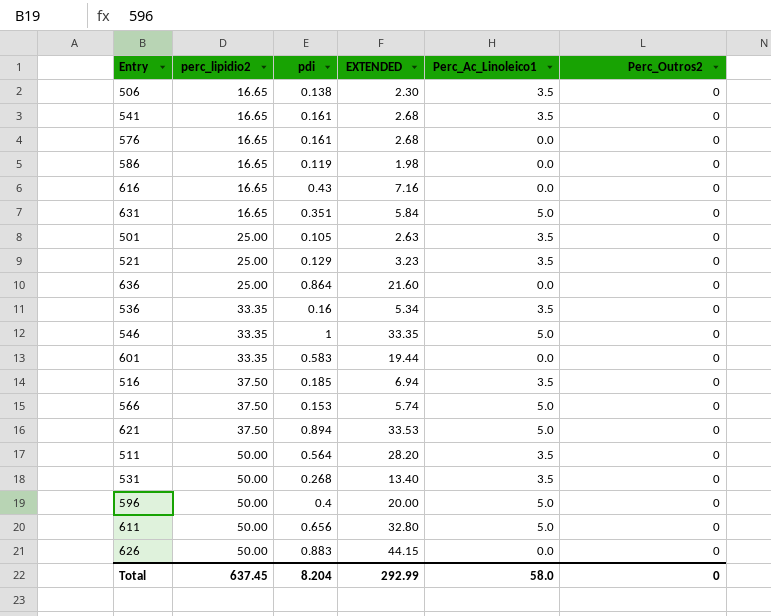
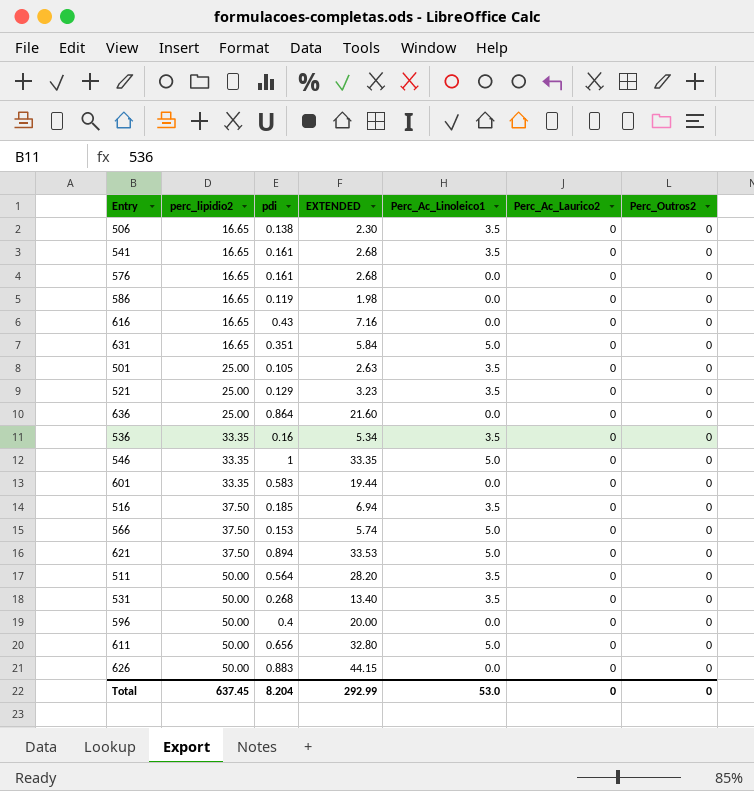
column Perc_Ac_Laurico2 | position: none -> 6
596 | Perc_Ac_Linoleico1: 5.0 -> 0.0
Total | Perc_Ac_Linoleico1: 58.0 -> 53.0

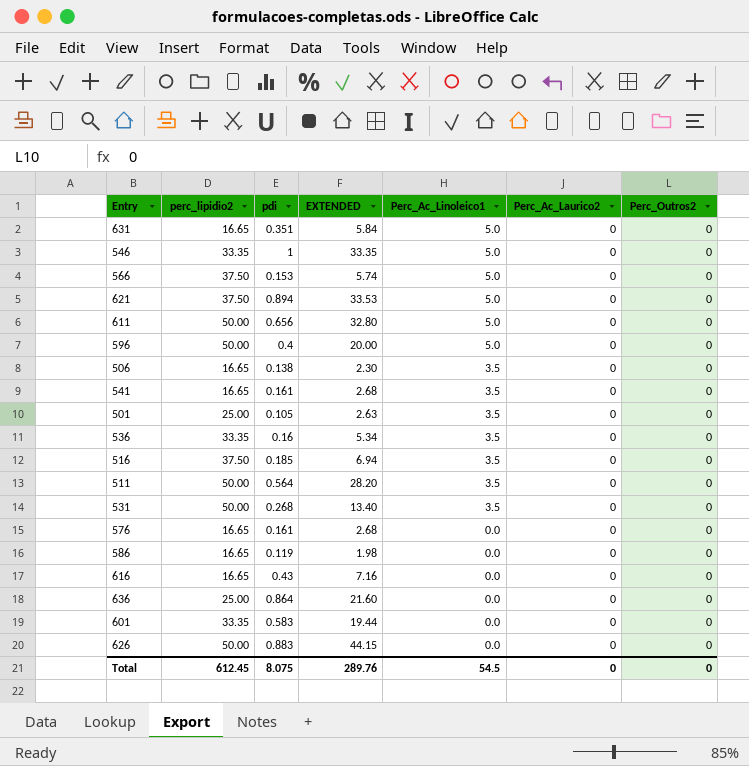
row order: perc_lipidio2 ascending -> Perc_Ac_Linoleico1 descending
row 521: 25.00 | 0.129 | 3.23 | 3.5 | 0 | 0 -> none
596 | Perc_Ac_Linoleico1: 0.0 -> 5.0
Total | perc_lipidio2: 637.45 -> 612.45
Total | pdi: 8.204 -> 8.075
Total | EXTENDED: 292.99 -> 289.76
Total | Perc_Ac_Linoleico1: 53.0 -> 54.5

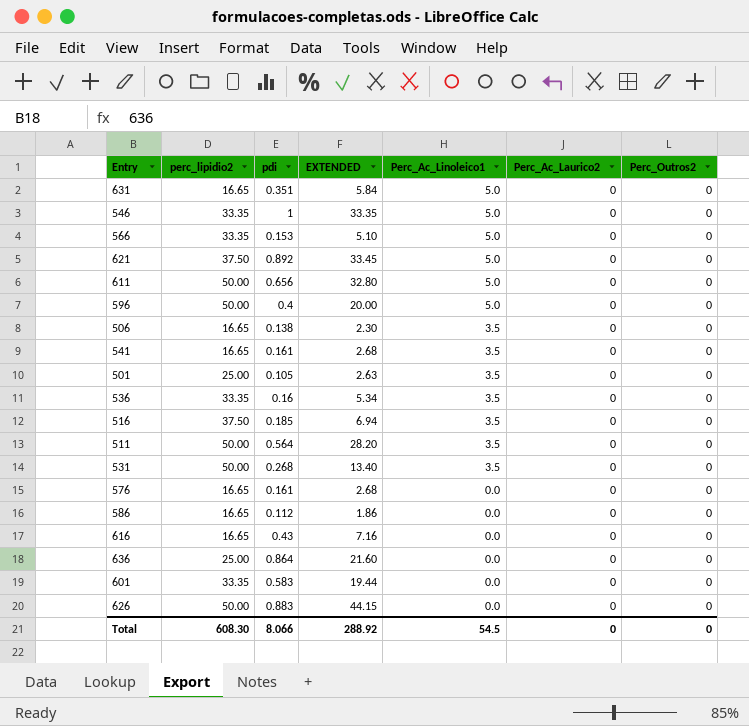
566 | perc_lipidio2: 37.50 -> 33.35
566 | EXTENDED: 5.74 -> 5.10
621 | pdi: 0.894 -> 0.892
621 | EXTENDED: 33.53 -> 33.45
586 | pdi: 0.119 -> 0.112
586 | EXTENDED: 1.98 -> 1.86
Total | perc_lipidio2: 612.45 -> 608.30
Total | pdi: 8.075 -> 8.066
Total | EXTENDED: 289.76 -> 288.92

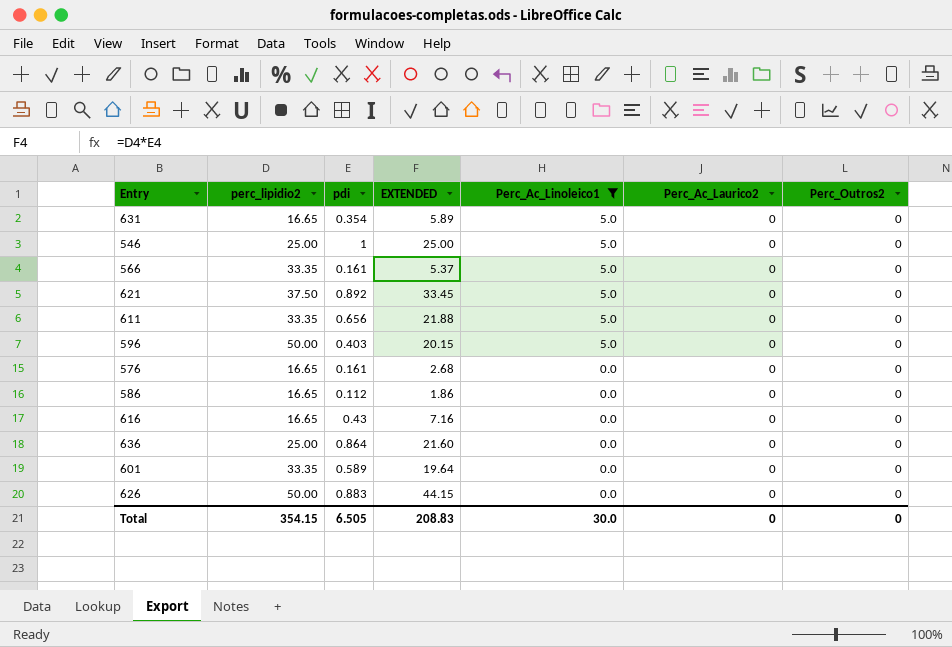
filter: none -> Perc_Ac_Linoleico1 != 3.5
631 | pdi: 0.351 -> 0.354
631 | EXTENDED: 5.84 -> 5.89
546 | perc_lipidio2: 33.35 -> 25.00
546 | EXTENDED: 33.35 -> 25.00
566 | pdi: 0.153 -> 0.161
566 | EXTENDED: 5.10 -> 5.37
611 | perc_lipidio2: 50.00 -> 33.35
611 | EXTENDED: 32.80 -> 21.88
596 | pdi: 0.4 -> 0.403
596 | EXTENDED: 20.00 -> 20.15
601 | pdi: 0.583 -> 0.589
601 | EXTENDED: 19.44 -> 19.64
Total | perc_lipidio2: 608.30 -> 354.15
Total | pdi: 8.066 -> 6.505
Total | EXTENDED: 288.92 -> 208.83
Total | Perc_Ac_Linoleico1: 54.5 -> 30.0

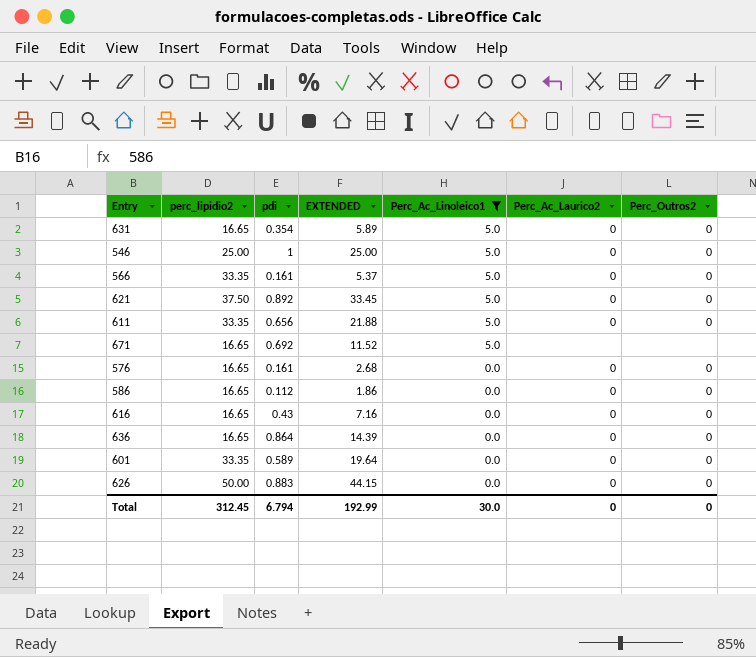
row 596: 50.00 | 0.403 | 20.15 | 5.0 | 0 | 0 -> none
row 671: none -> 16.65 | 0.692 | 11.52 | 5.0 | none | none
636 | perc_lipidio2: 25.00 -> 16.65
636 | EXTENDED: 21.60 -> 14.39
Total | perc_lipidio2: 354.15 -> 312.45
Total | pdi: 6.505 -> 6.794
Total | EXTENDED: 208.83 -> 192.99

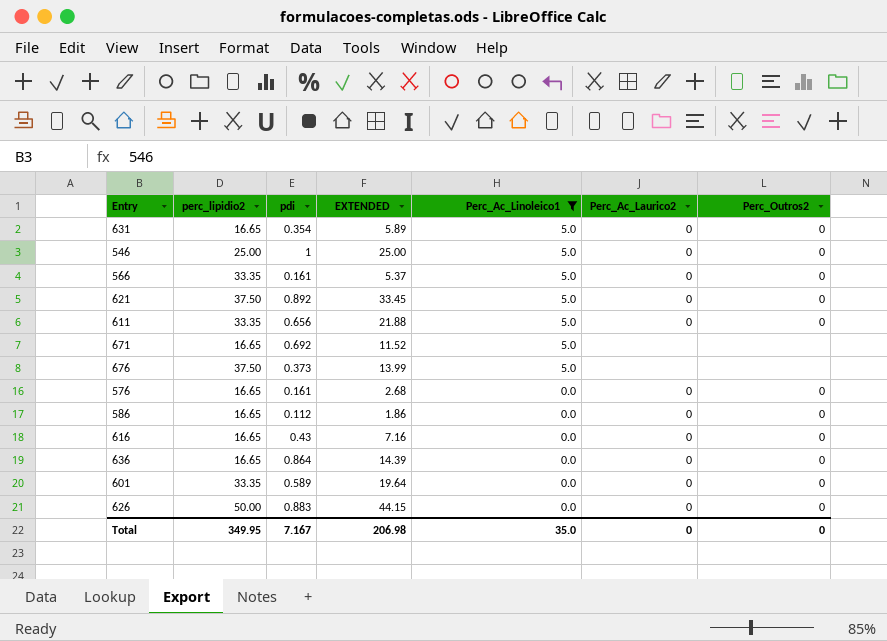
row 676: none -> 37.50 | 0.373 | 13.99 | 5.0 | none | none
Total | perc_lipidio2: 312.45 -> 349.95
Total | pdi: 6.794 -> 7.167
Total | EXTENDED: 192.99 -> 206.98
Total | Perc_Ac_Linoleico1: 30.0 -> 35.0

